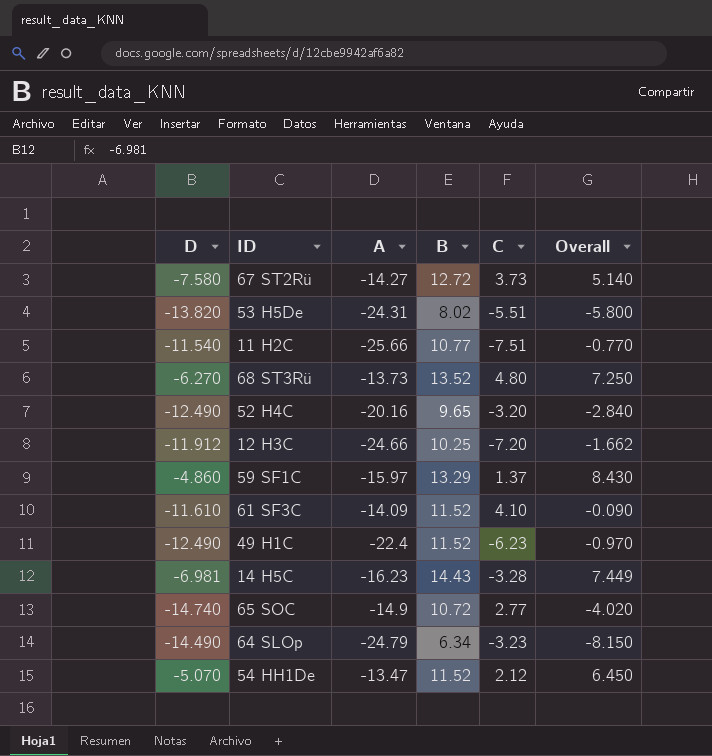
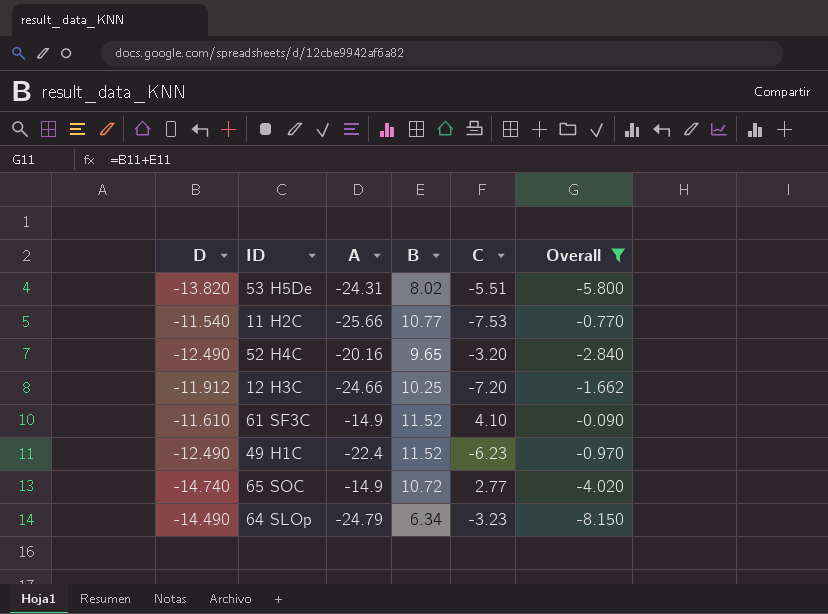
filter: none -> Overall <= -0.090
11 H2C | C: -7.51 -> -7.53
61 SF3C | A: -14.09 -> -14.9

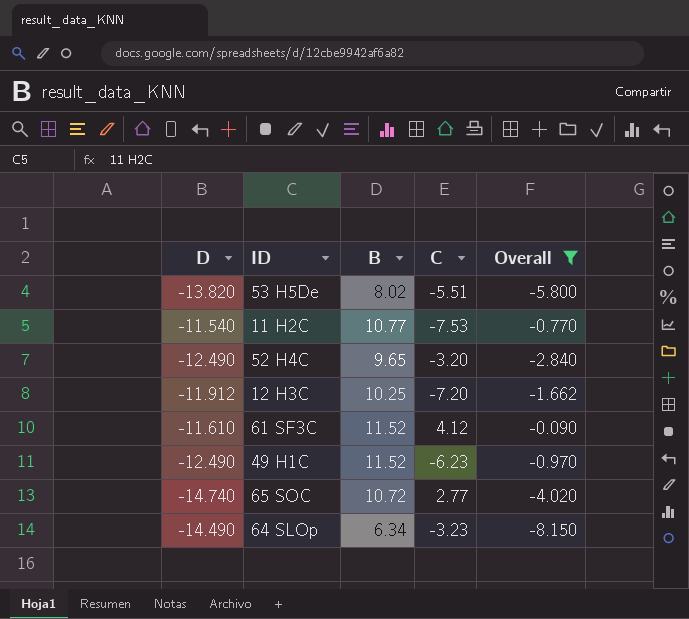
column A | position: 3 -> none
61 SF3C | C: 4.10 -> 4.12

